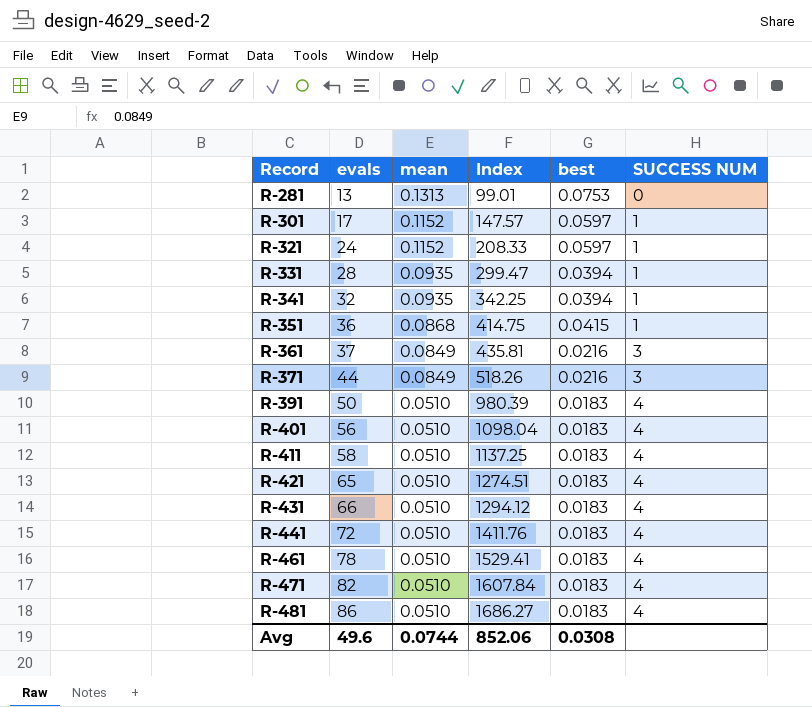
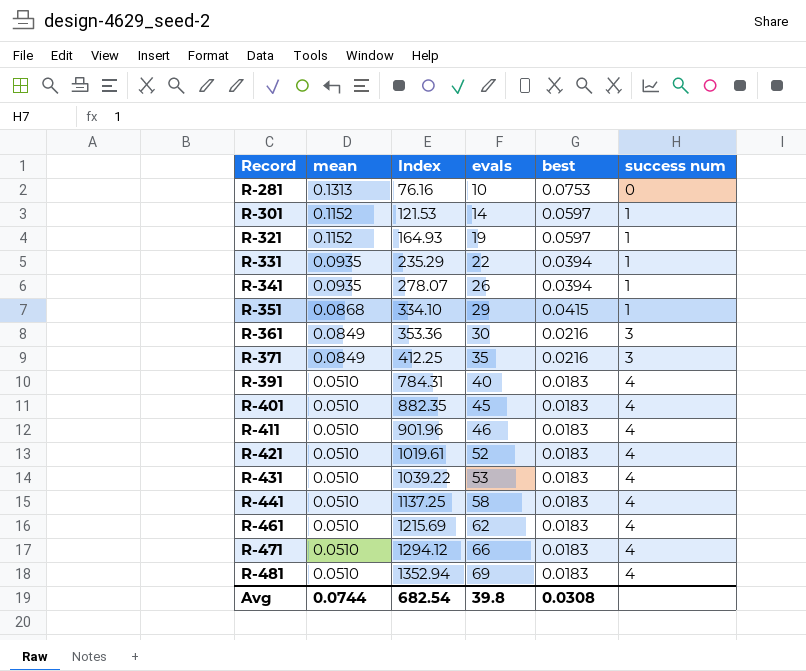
column evals | position: 2 -> 4
column name: SUCCESS NUM -> success num
R-281 | Index: 99.01 -> 76.16
R-281 | evals: 13 -> 10
R-301 | Index: 147.57 -> 121.53
R-301 | evals: 17 -> 14
R-321 | Index: 208.33 -> 164.93
R-321 | evals: 24 -> 19
R-331 | Index: 299.47 -> 235.29
R-331 | evals: 28 -> 22
R-341 | Index: 342.25 -> 278.07
R-341 | evals: 32 -> 26
R-351 | Index: 414.75 -> 334.10
R-351 | evals: 36 -> 29
R-361 | Index: 435.81 -> 353.36
R-361 | evals: 37 -> 30
R-371 | Index: 518.26 -> 412.25
R-371 | evals: 44 -> 35
R-391 | Index: 980.39 -> 784.31
R-391 | evals: 50 -> 40
R-401 | Index: 1098.04 -> 882.35
R-401 | evals: 56 -> 45
R-411 | Index: 1137.25 -> 901.96
R-411 | evals: 58 -> 46
R-421 | Index: 1274.51 -> 1019.61
R-421 | evals: 65 -> 52
R-431 | Index: 1294.12 -> 1039.22
R-431 | evals: 66 -> 53
R-441 | Index: 1411.76 -> 1137.25
R-441 | evals: 72 -> 58
R-461 | Index: 1529.41 -> 1215.69
R-461 | evals: 78 -> 62
R-471 | Index: 1607.84 -> 1294.12
R-471 | evals: 82 -> 66
R-481 | Index: 1686.27 -> 1352.94
R-481 | evals: 86 -> 69
Avg | Index: 852.06 -> 682.54
Avg | evals: 49.6 -> 39.8

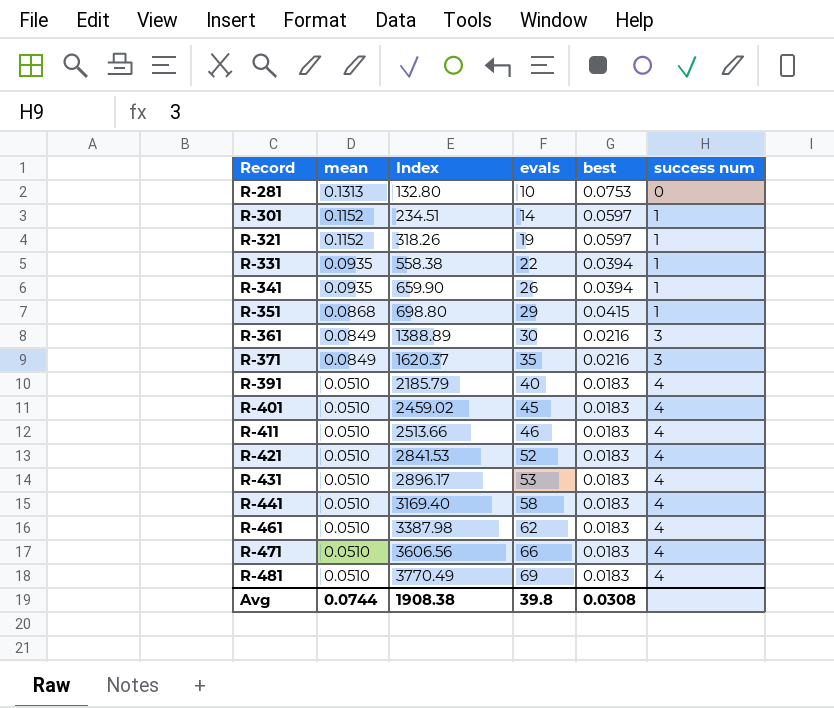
column Index | formula: [evals] / [mean] -> [evals] / [best]
Avg | Index: 682.54 -> 1908.38

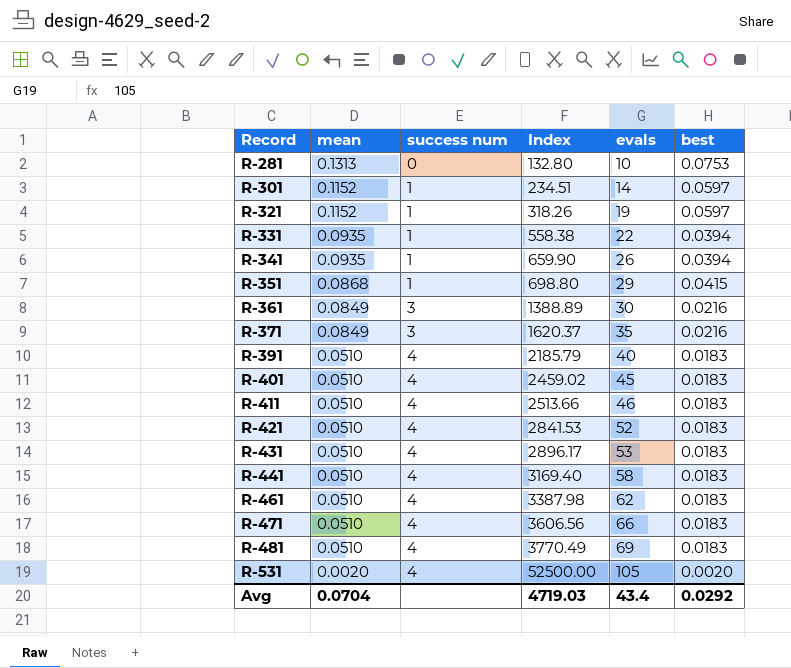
column success num | position: 6 -> 3
row R-531: none -> 0.0020 | 4 | 52500.00 | 105 | 0.0020
Avg | mean: 0.0744 -> 0.0704
Avg | Index: 1908.38 -> 4719.03
Avg | evals: 39.8 -> 43.4
Avg | best: 0.0308 -> 0.0292

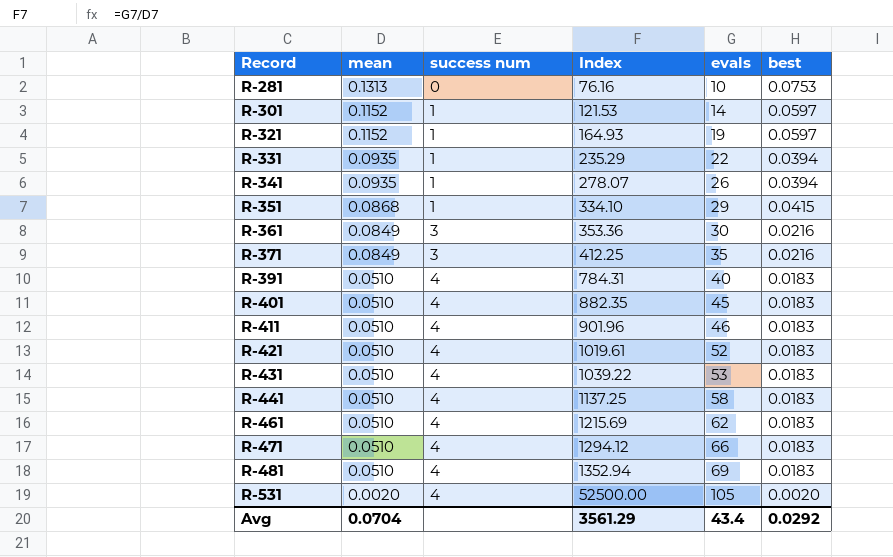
column Index | formula: [evals] / [best] -> [evals] / [mean]
Avg | Index: 4719.03 -> 3561.29

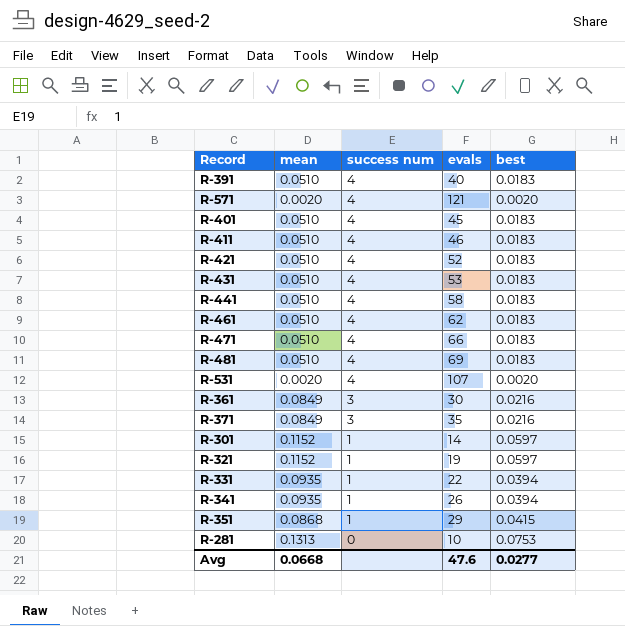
row order: Record ascending -> success num descending
column Index | formula: [evals] / [mean] -> none
row R-571: none -> 0.0020 | 4 | 121 | 0.0020
R-531 | evals: 105 -> 107
Avg | mean: 0.0704 -> 0.0668
Avg | evals: 43.4 -> 47.6
Avg | best: 0.0292 -> 0.0277

